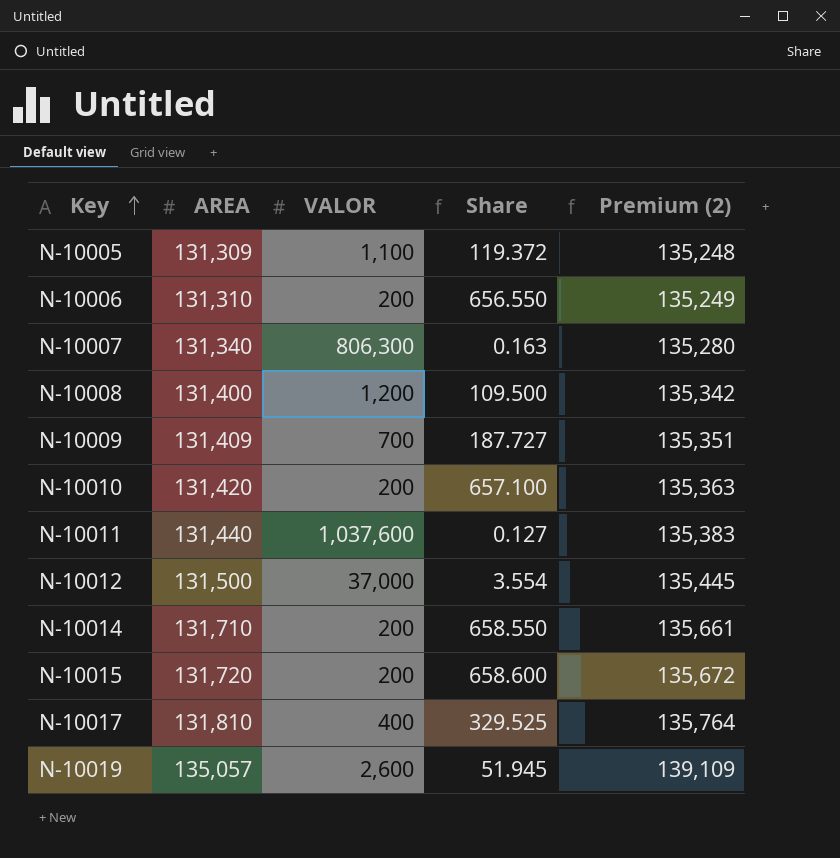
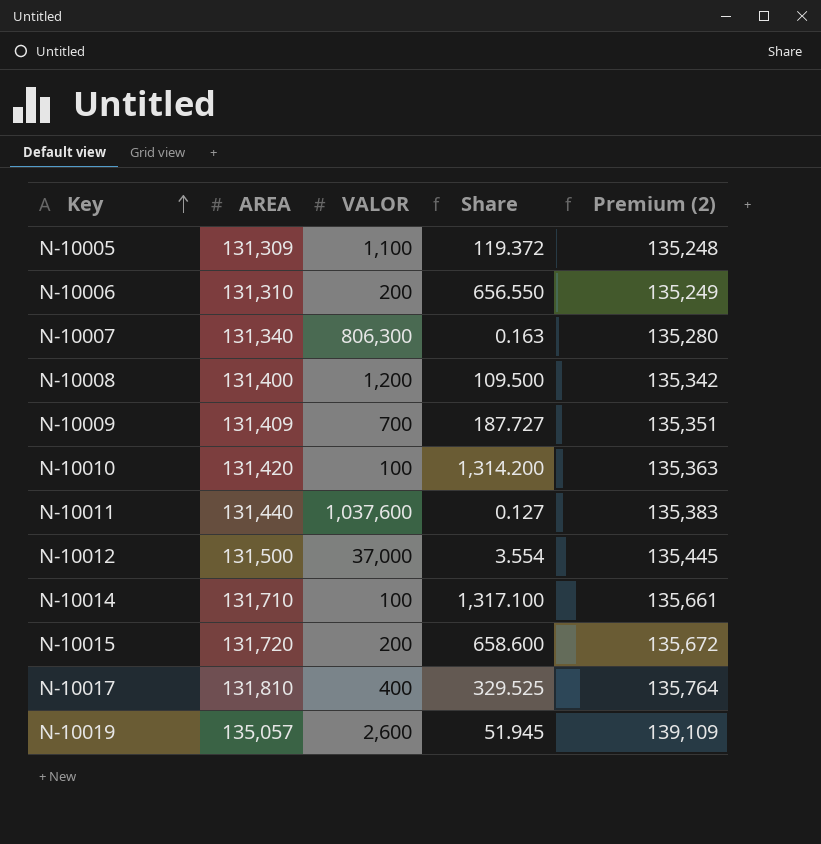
N-10010 | VALOR: 200 -> 100
N-10010 | Share: 657.100 -> 1,314.200
N-10014 | VALOR: 200 -> 100
N-10014 | Share: 658.550 -> 1,317.100

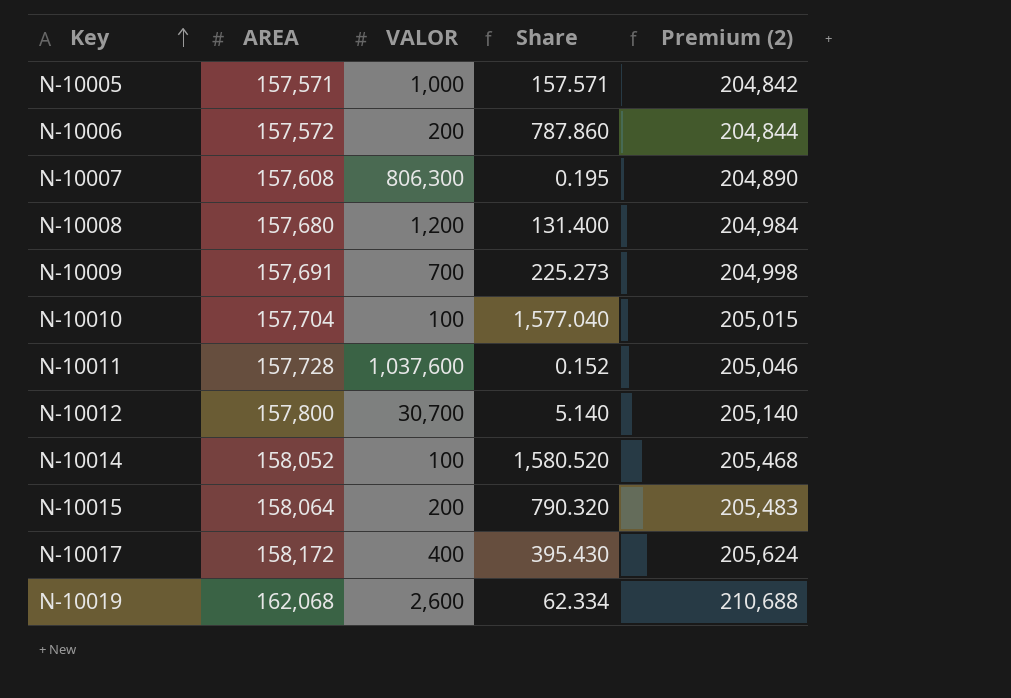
column Premium (2) | formula: [AREA] * 1.03 -> [AREA] * 1.3
N-10005 | AREA: 131,309 -> 157,571
N-10005 | VALOR: 1,100 -> 1,000
N-10005 | Share: 119.372 -> 157.571
N-10006 | AREA: 131,310 -> 157,572
N-10006 | Share: 656.550 -> 787.860
N-10007 | AREA: 131,340 -> 157,608
N-10007 | Share: 0.163 -> 0.195
N-10008 | AREA: 131,400 -> 157,680
N-10008 | Share: 109.500 -> 131.400
N-10009 | AREA: 131,409 -> 157,691
N-10009 | Share: 187.727 -> 225.273
N-10010 | AREA: 131,420 -> 157,704
N-10010 | Share: 1,314.200 -> 1,577.040
N-10011 | AREA: 131,440 -> 157,728
N-10011 | Share: 0.127 -> 0.152
N-10012 | AREA: 131,500 -> 157,800
N-10012 | VALOR: 37,000 -> 30,700
N-10012 | Share: 3.554 -> 5.140
N-10014 | AREA: 131,710 -> 158,052
N-10014 | Share: 1,317.100 -> 1,580.520
N-10015 | AREA: 131,720 -> 158,064
N-10015 | Share: 658.600 -> 790.320
N-10017 | AREA: 131,810 -> 158,172
N-10017 | Share: 329.525 -> 395.430
N-10019 | AREA: 135,057 -> 162,068
N-10019 | Share: 51.945 -> 62.334

